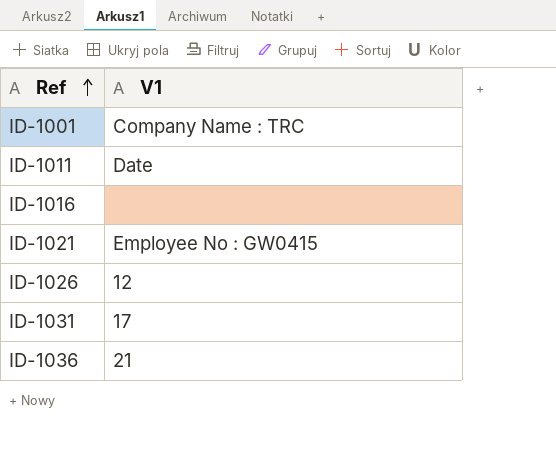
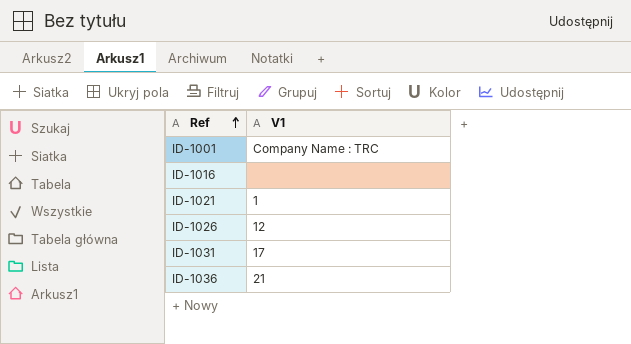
row ID-1011: Date -> none
ID-1021 | V1: Employee No : GW0415 -> 1

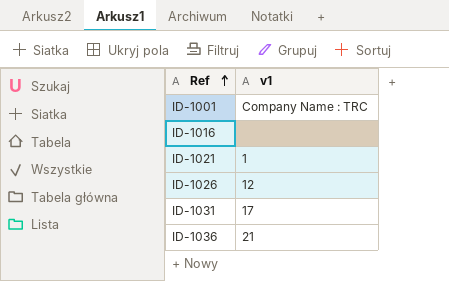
column name: V1 -> v1

